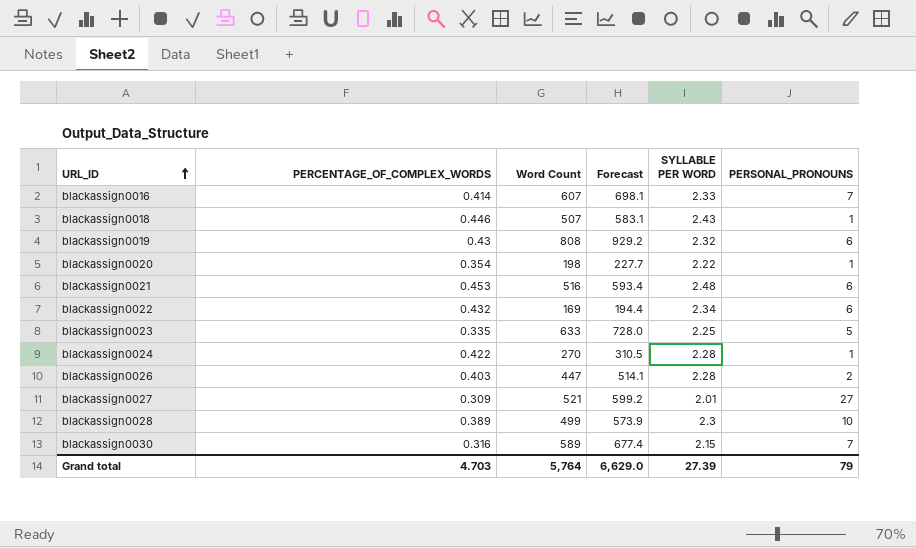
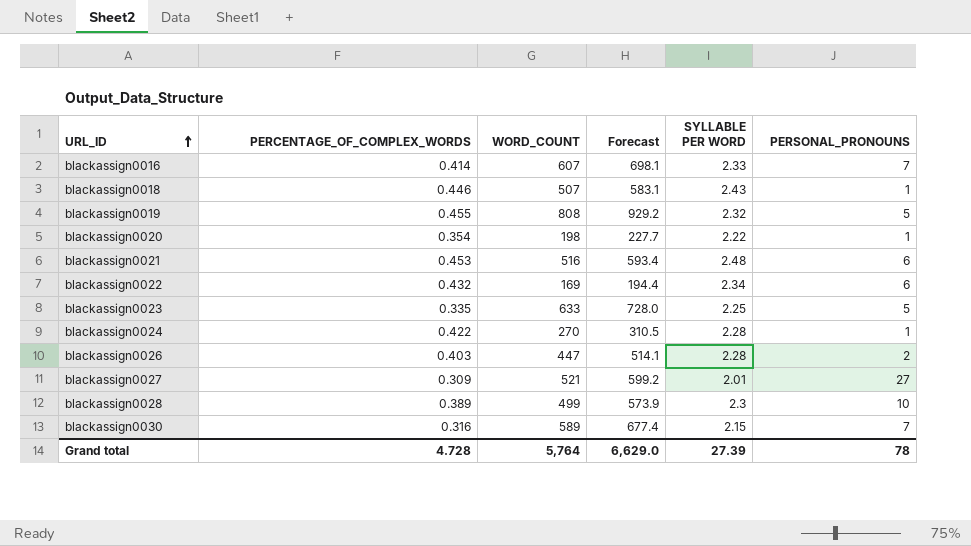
column name: Word Count -> WORD_COUNT
blackassign0019 | PERCENTAGE_OF_COMPLEX_WORDS: 0.43 -> 0.455
blackassign0019 | PERSONAL_PRONOUNS: 6 -> 5
Grand total | PERCENTAGE_OF_COMPLEX_WORDS: 4.703 -> 4.728
Grand total | PERSONAL_PRONOUNS: 79 -> 78

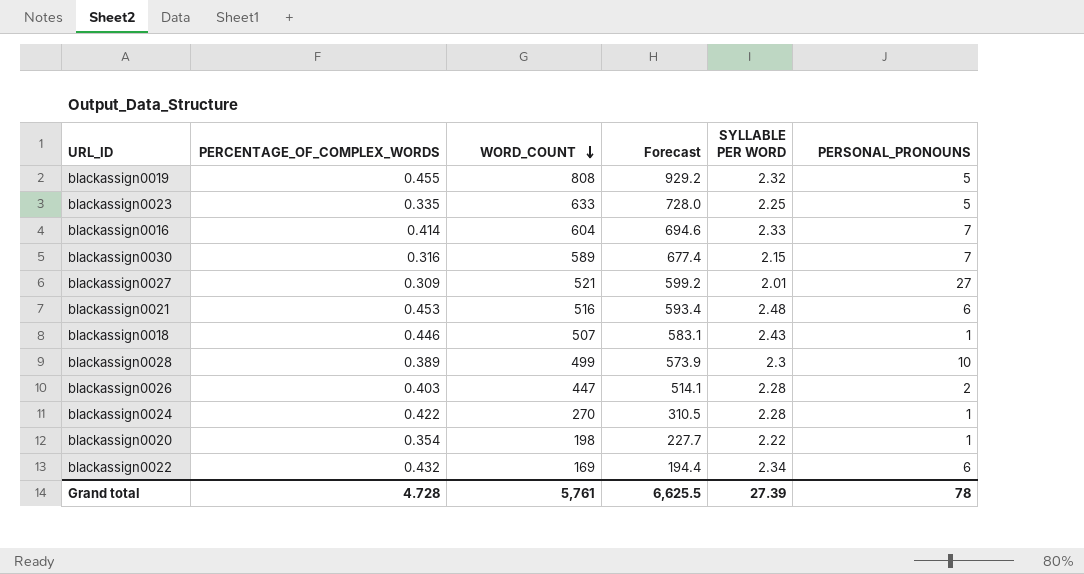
row order: URL_ID ascending -> WORD_COUNT descending
blackassign0016 | WORD_COUNT: 607 -> 604
blackassign0016 | Forecast: 698.1 -> 694.6
Grand total | WORD_COUNT: 5,764 -> 5,761
Grand total | Forecast: 6,629.0 -> 6,625.5

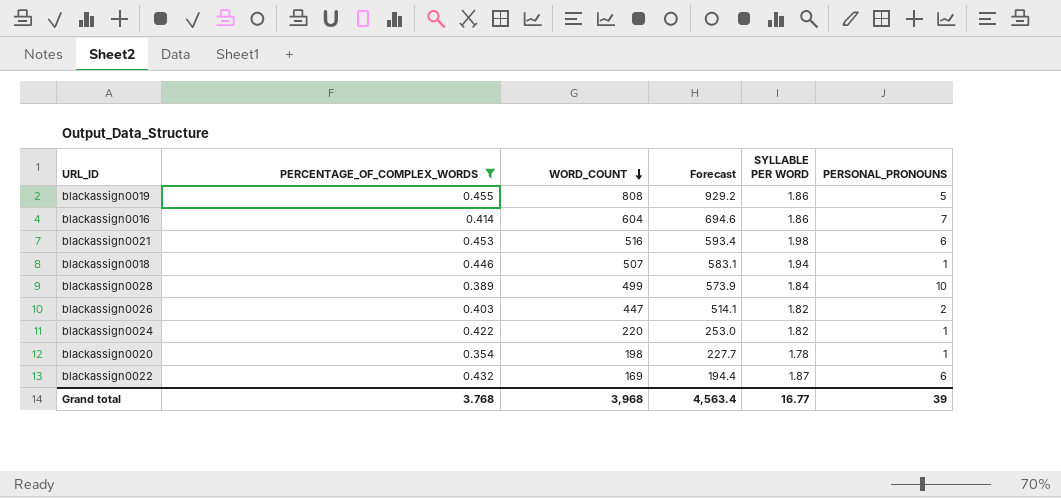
filter: none -> PERCENTAGE_OF_COMPLEX_WORDS >= 0.354
blackassign0019 | SYLLABLE PER WORD: 2.32 -> 1.86
blackassign0016 | SYLLABLE PER WORD: 2.33 -> 1.86
blackassign0021 | SYLLABLE PER WORD: 2.48 -> 1.98
blackassign0018 | SYLLABLE PER WORD: 2.43 -> 1.94
blackassign0028 | SYLLABLE PER WORD: 2.3 -> 1.84
blackassign0026 | SYLLABLE PER WORD: 2.28 -> 1.82
blackassign0024 | WORD_COUNT: 270 -> 220
blackassign0024 | Forecast: 310.5 -> 253.0
blackassign0024 | SYLLABLE PER WORD: 2.28 -> 1.82
blackassign0020 | SYLLABLE PER WORD: 2.22 -> 1.78
blackassign0022 | SYLLABLE PER WORD: 2.34 -> 1.87
Grand total | PERCENTAGE_OF_COMPLEX_WORDS: 4.728 -> 3.768
Grand total | WORD_COUNT: 5,761 -> 3,968
Grand total | Forecast: 6,625.5 -> 4,563.4
Grand total | SYLLABLE PER WORD: 27.39 -> 16.77
Grand total | PERSONAL_PRONOUNS: 78 -> 39

